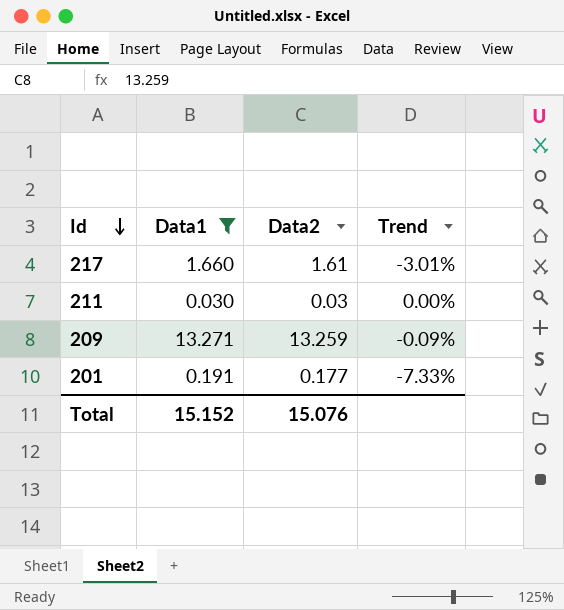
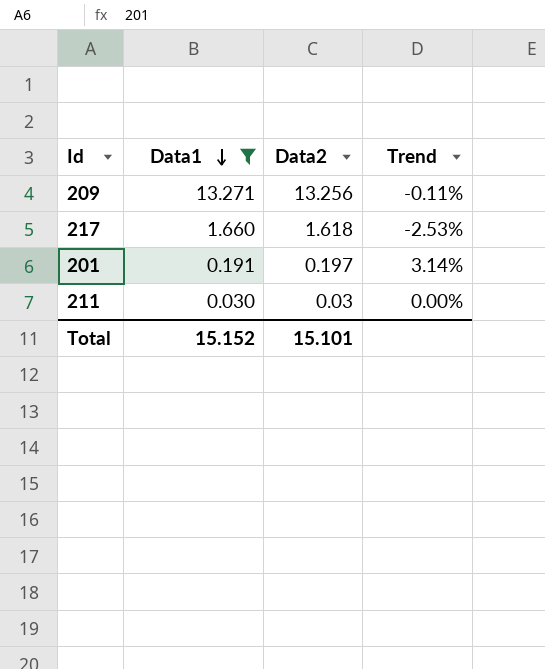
row order: Id descending -> Data1 descending
209 | Data2: 13.259 -> 13.256
209 | Trend: -0.09% -> -0.11%
217 | Data2: 1.61 -> 1.618
217 | Trend: -3.01% -> -2.53%
201 | Data2: 0.177 -> 0.197
201 | Trend: -7.33% -> 3.14%
Total | Data2: 15.076 -> 15.101

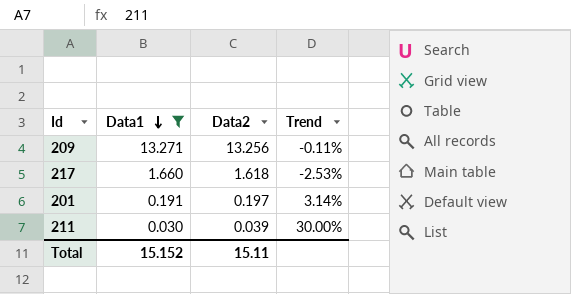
211 | Data2: 0.03 -> 0.039
211 | Trend: 0.00% -> 30.00%
Total | Data2: 15.101 -> 15.11

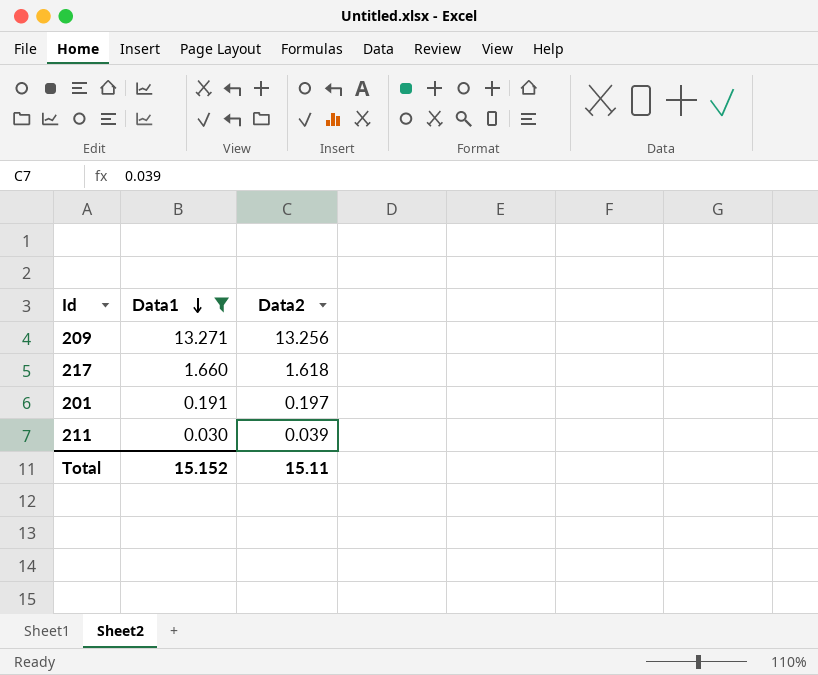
column Trend | formula: ([Data2] - [Data1]) / [Data1] -> none

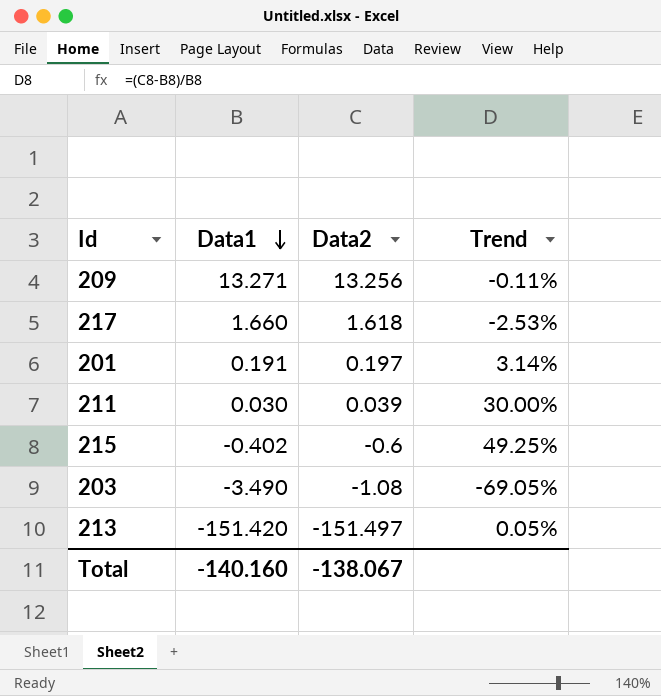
filter: Data1 >= 0.030 -> none
column Trend | formula: none -> ([Data2] - [Data1]) / [Data1]
Total | Data1: 15.152 -> -140.160
Total | Data2: 15.11 -> -138.067

